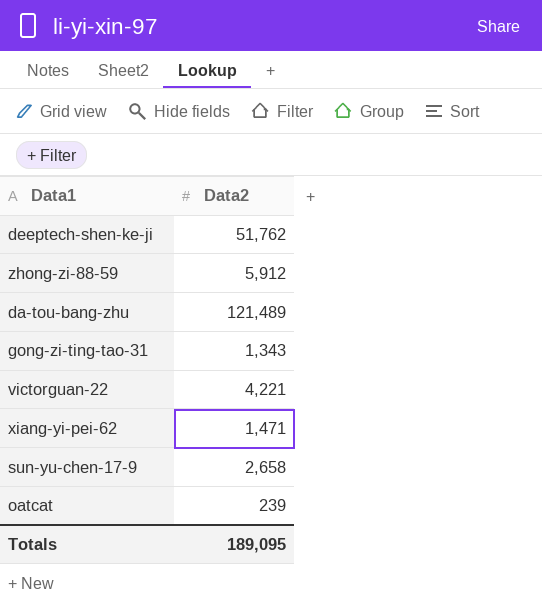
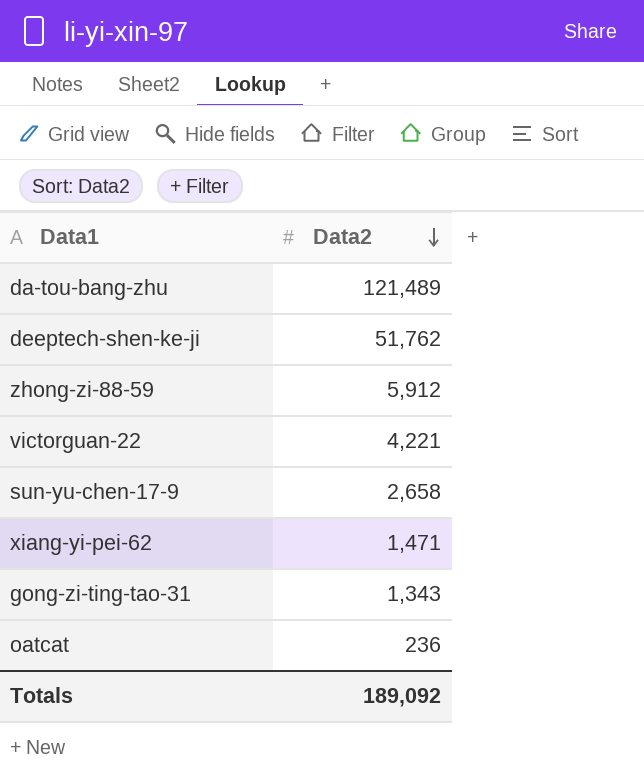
row order: none -> Data2 descending
oatcat | Data2: 239 -> 236
Totals | Data2: 189,095 -> 189,092

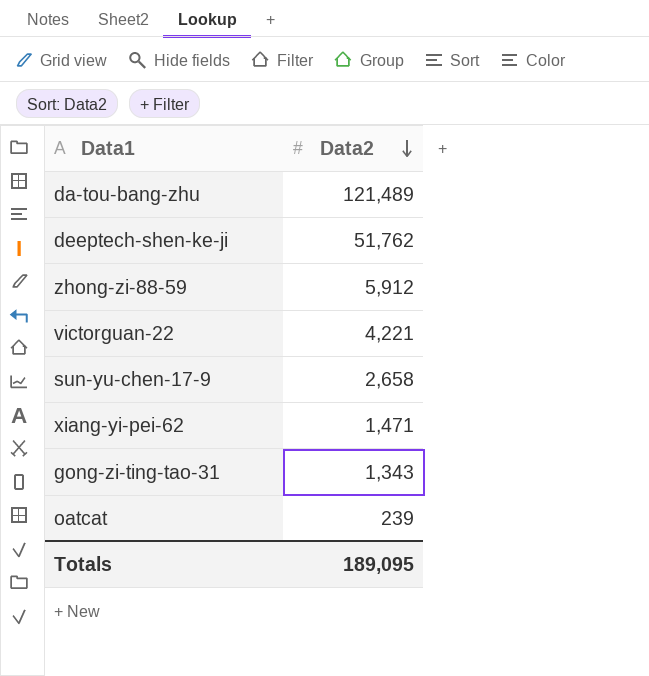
oatcat | Data2: 236 -> 239
Totals | Data2: 189,092 -> 189,095

